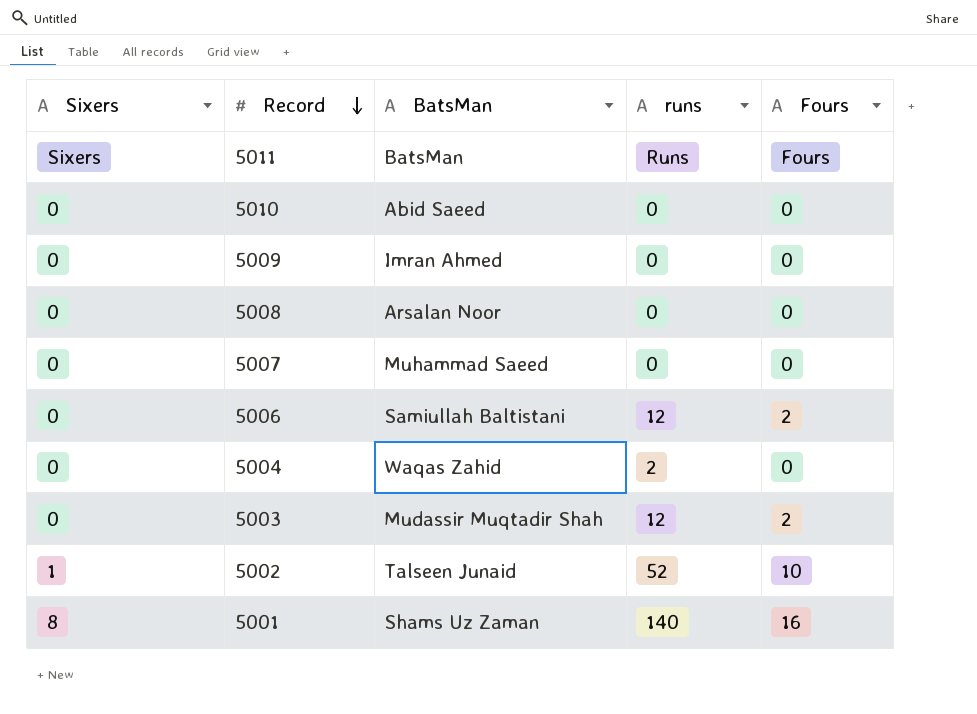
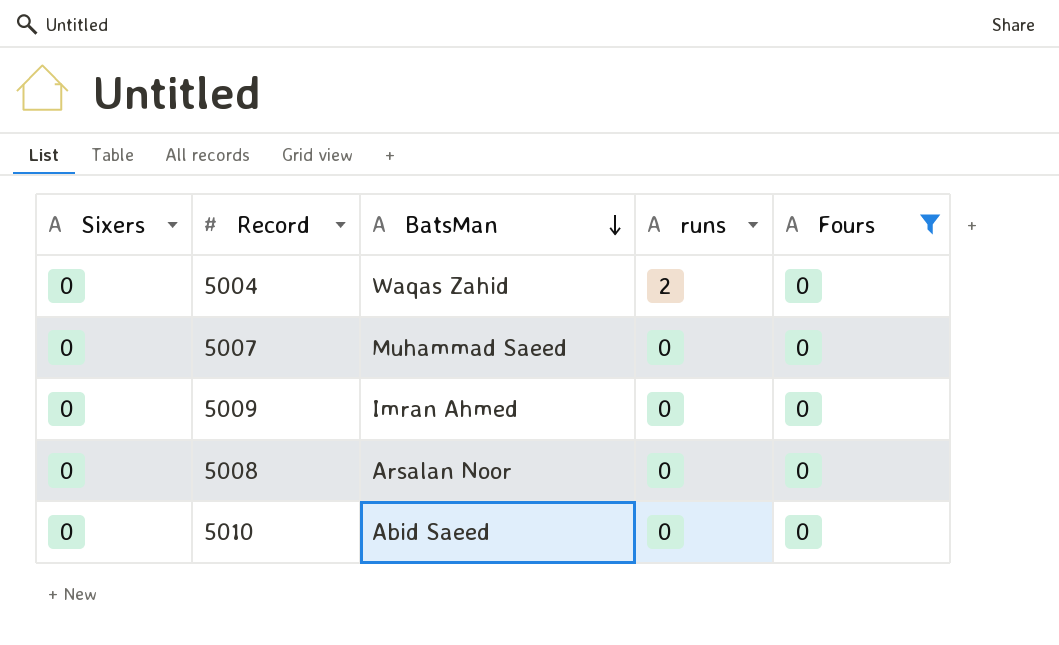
filter: none -> Fours = 0
row order: Record descending -> BatsMan descending

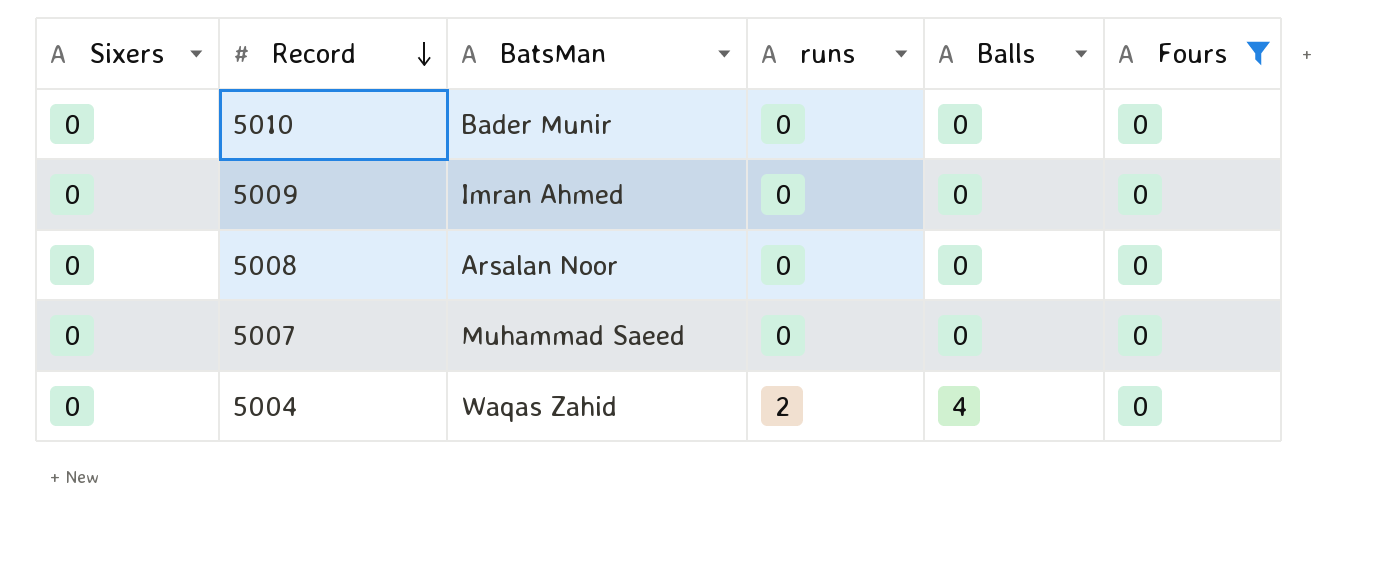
row order: BatsMan descending -> Record descending
column Balls | position: none -> 5
5010 | BatsMan: Abid Saeed -> Bader Munir

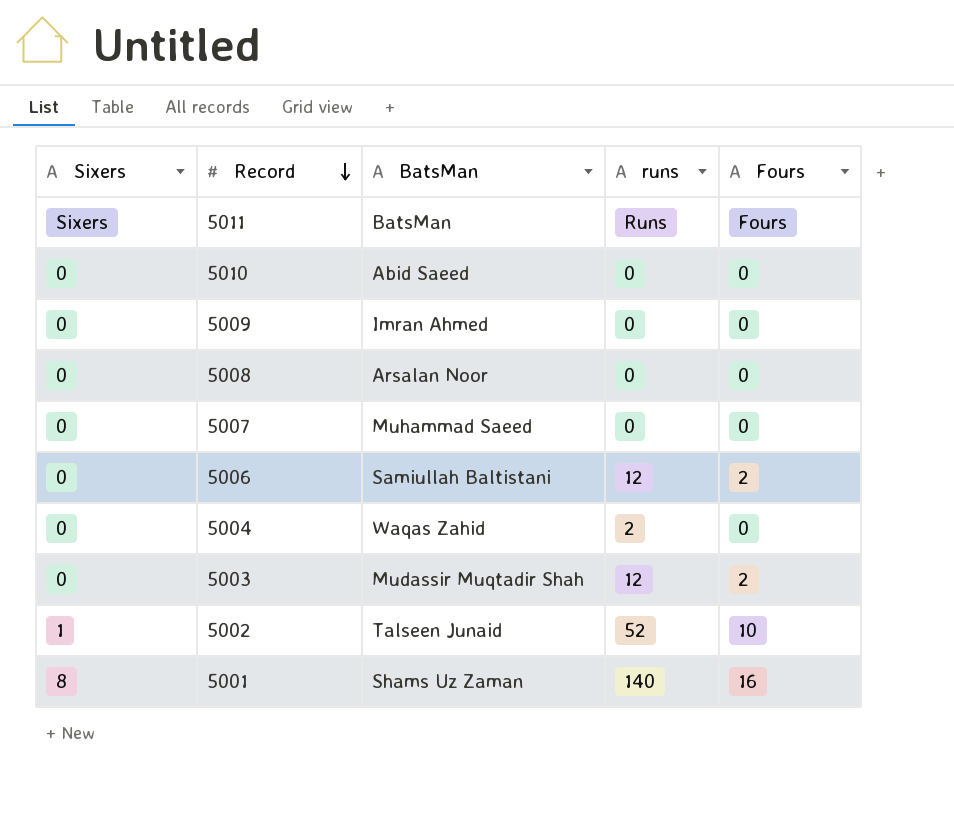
filter: Fours = 0 -> none
column Balls | position: 5 -> none
5010 | BatsMan: Bader Munir -> Abid Saeed

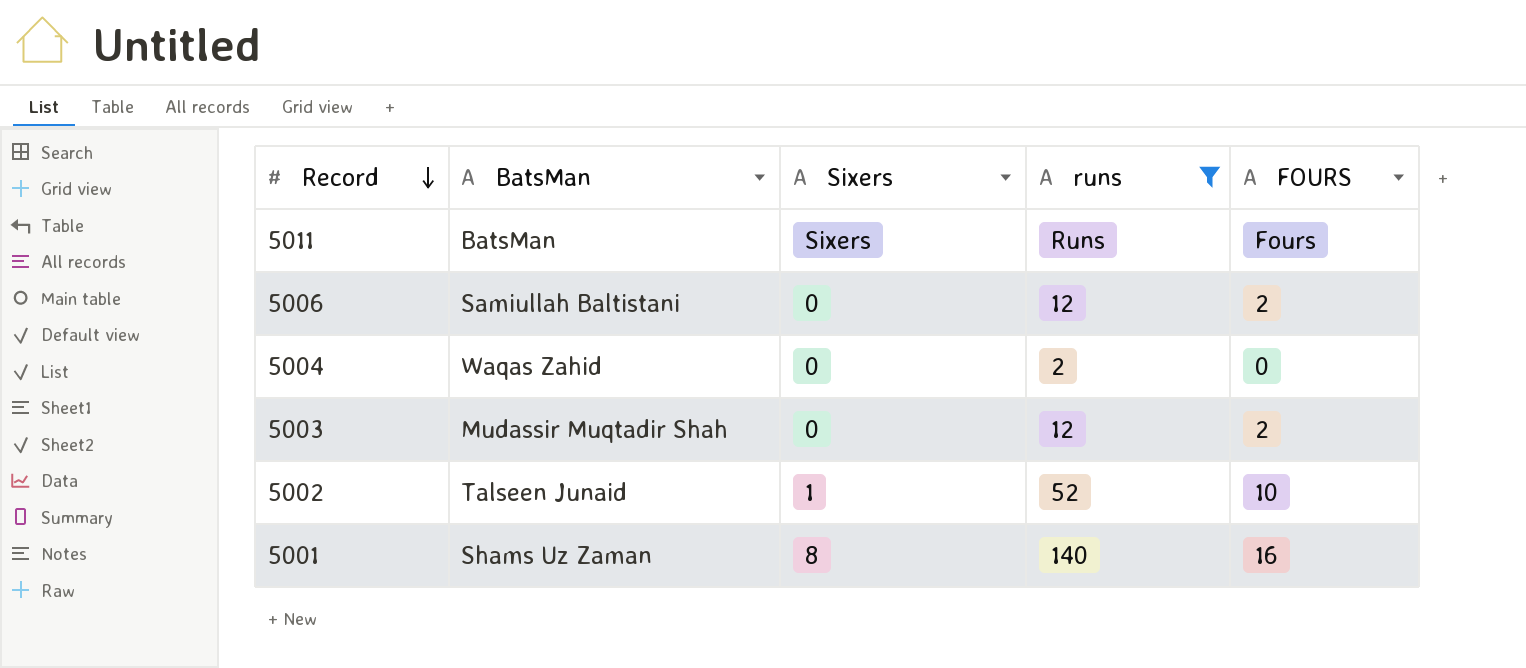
filter: none -> runs != 0
column Sixers | position: 1 -> 3
column name: Fours -> FOURS

